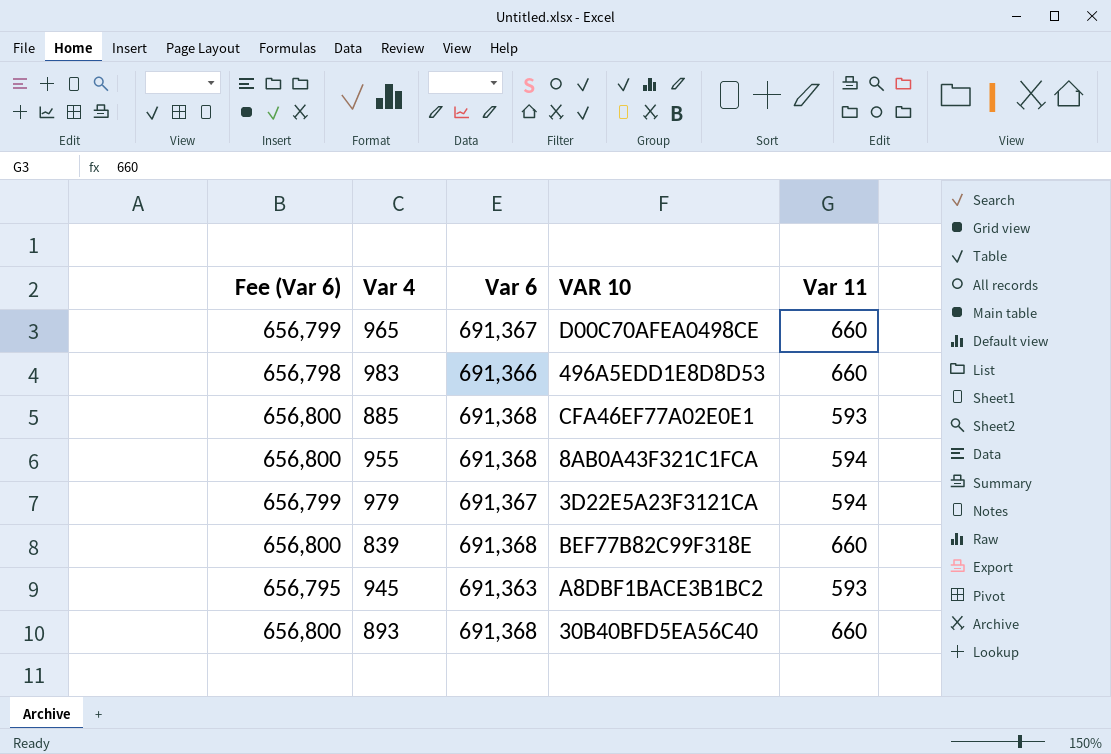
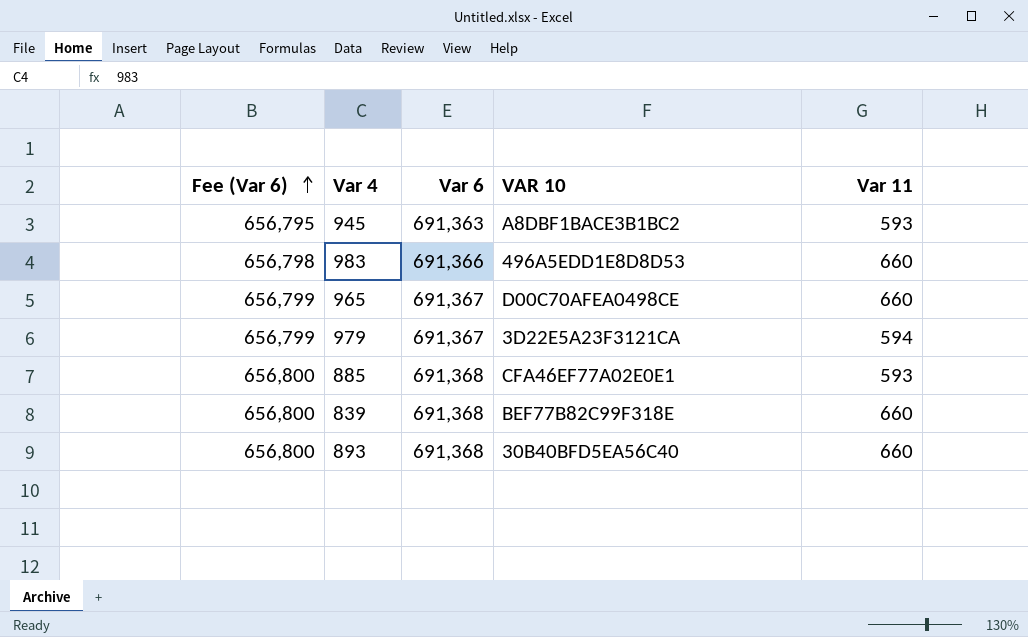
row order: none -> Fee (Var 6) ascending
row 955: 656,800 | 691,368 | 8AB0A43F321C1FCA | 594 -> none

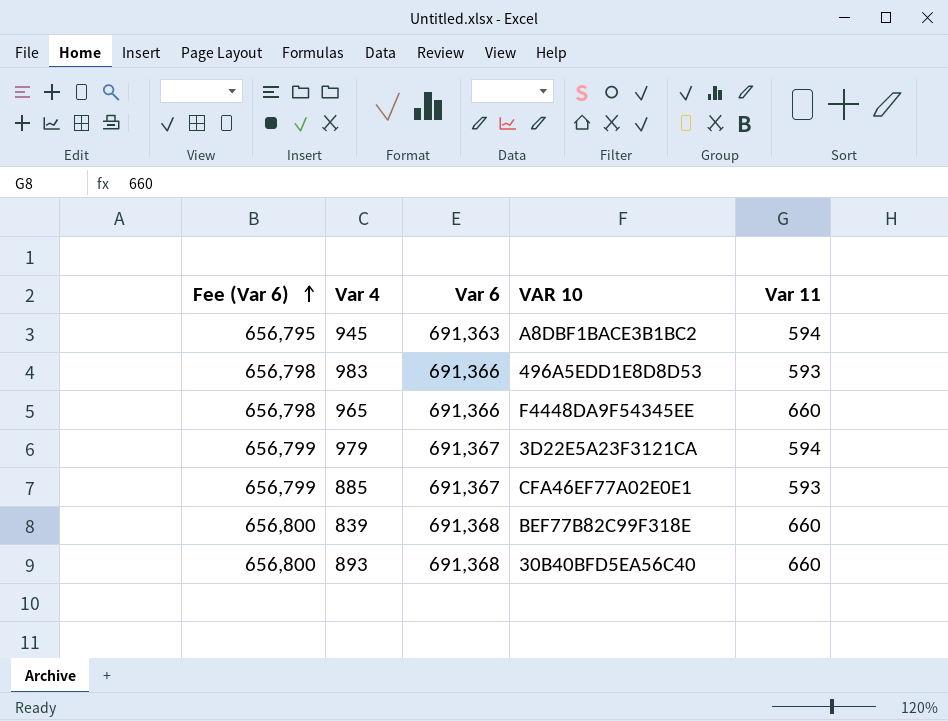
945 | Var 11: 593 -> 594
983 | Var 11: 660 -> 593
965 | Fee (Var 6): 656,799 -> 656,798
965 | Var 6: 691,367 -> 691,366
965 | VAR 10: D00C70AFEA0498CE -> F4448DA9F54345EE
885 | Fee (Var 6): 656,800 -> 656,799
885 | Var 6: 691,368 -> 691,367

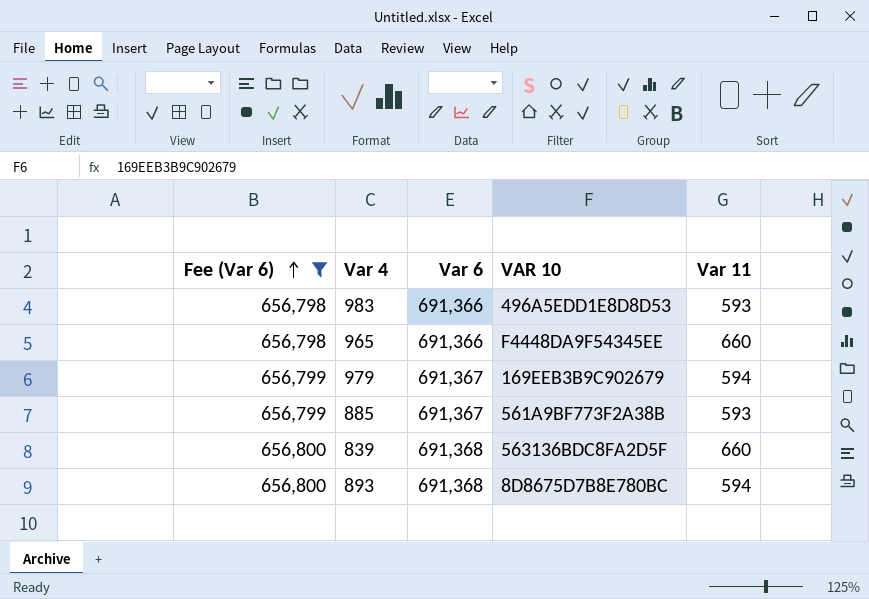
filter: none -> Fee (Var 6) != 656,795
979 | VAR 10: 3D22E5A23F3121CA -> 169EEB3B9C902679
885 | VAR 10: CFA46EF77A02E0E1 -> 561A9BF773F2A38B
839 | VAR 10: BEF77B82C99F318E -> 563136BDC8FA2D5F
893 | VAR 10: 30B40BFD5EA56C40 -> 8D8675D7B8E780BC
893 | Var 11: 660 -> 594

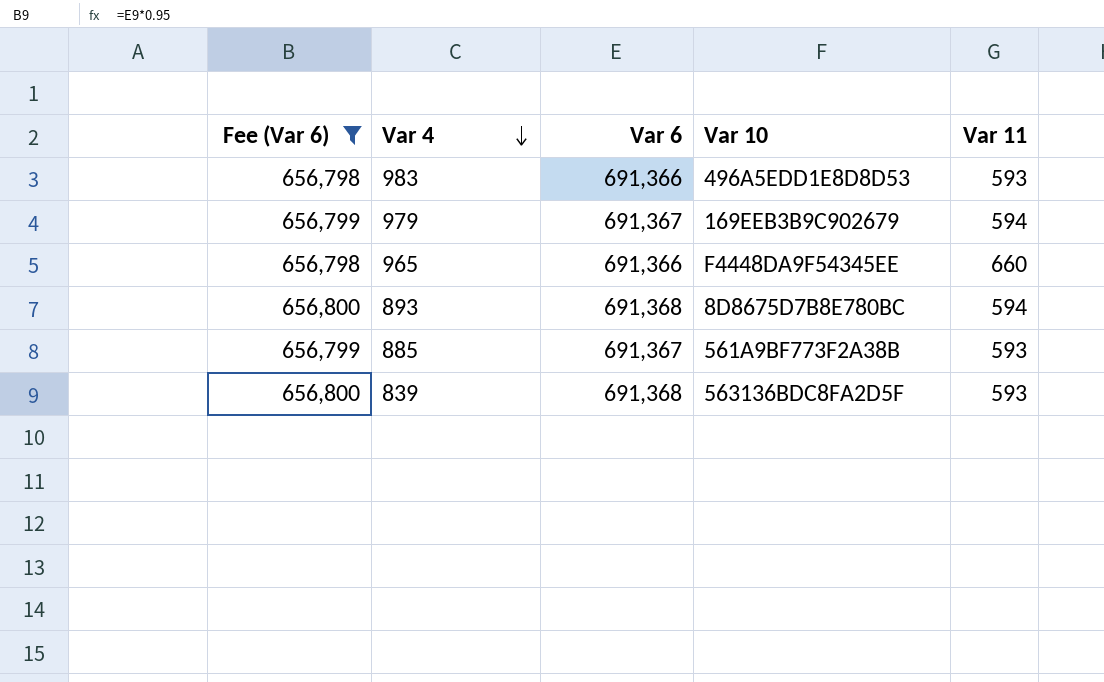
row order: Fee (Var 6) ascending -> Var 4 descending
column name: VAR 10 -> Var 10
839 | Var 11: 660 -> 593

